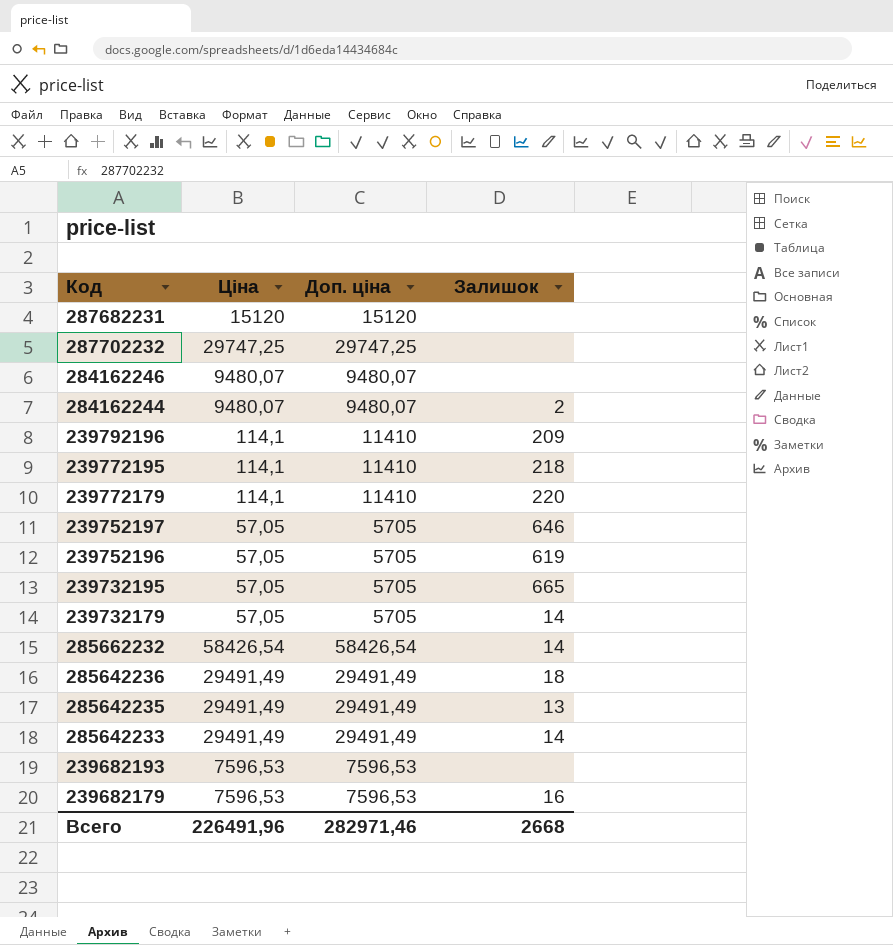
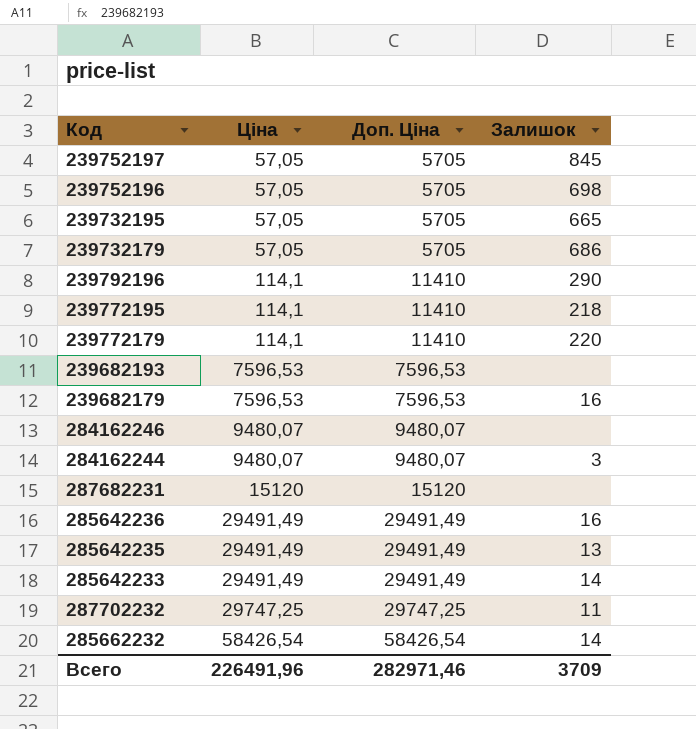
row order: none -> Ціна ascending
column name: Доп. ціна -> Доп. Ціна
239752197 | Залишок: 646 -> 845
239752196 | Залишок: 619 -> 698
239732179 | Залишок: 14 -> 686
239792196 | Залишок: 209 -> 290
284162244 | Залишок: 2 -> 3
285642236 | Залишок: 18 -> 16
287702232 | Залишок: none -> 11
Всего | Залишок: 2668 -> 3709

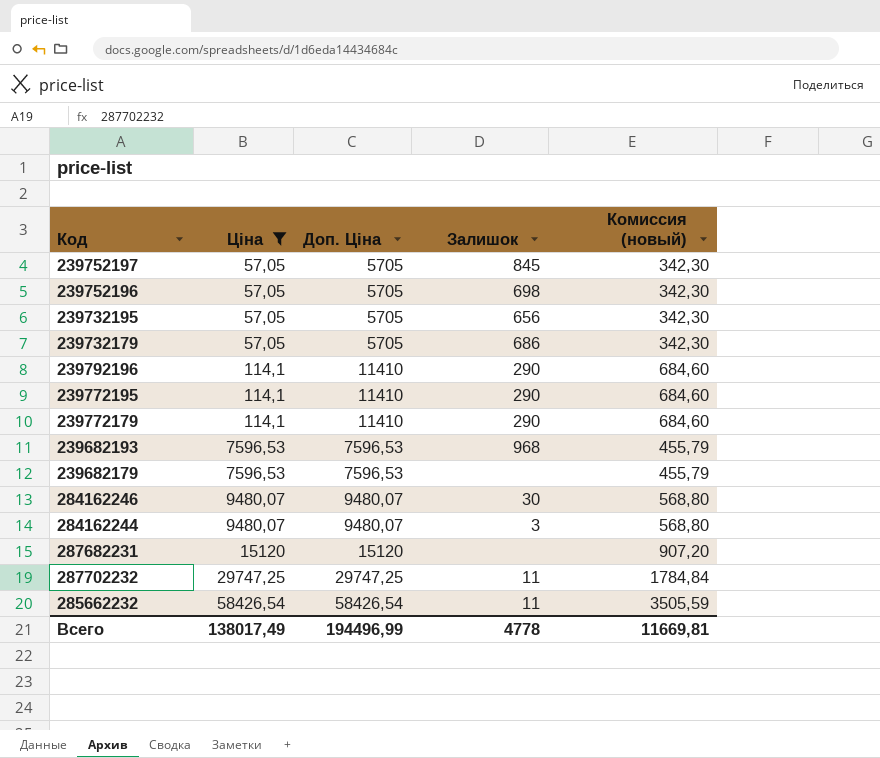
filter: none -> Ціна != 29491,49
column Комиссия (новый) | formula: none -> [Доп. Ціна] * 0,06
239732195 | Залишок: 665 -> 656
239772195 | Залишок: 218 -> 290
239772179 | Залишок: 220 -> 290
239682193 | Залишок: none -> 968
239682179 | Залишок: 16 -> none
284162246 | Залишок: none -> 30
285662232 | Залишок: 14 -> 11
Всего | Ціна: 226491,96 -> 138017,49
Всего | Доп. Ціна: 282971,46 -> 194496,99
Всего | Залишок: 3709 -> 4778

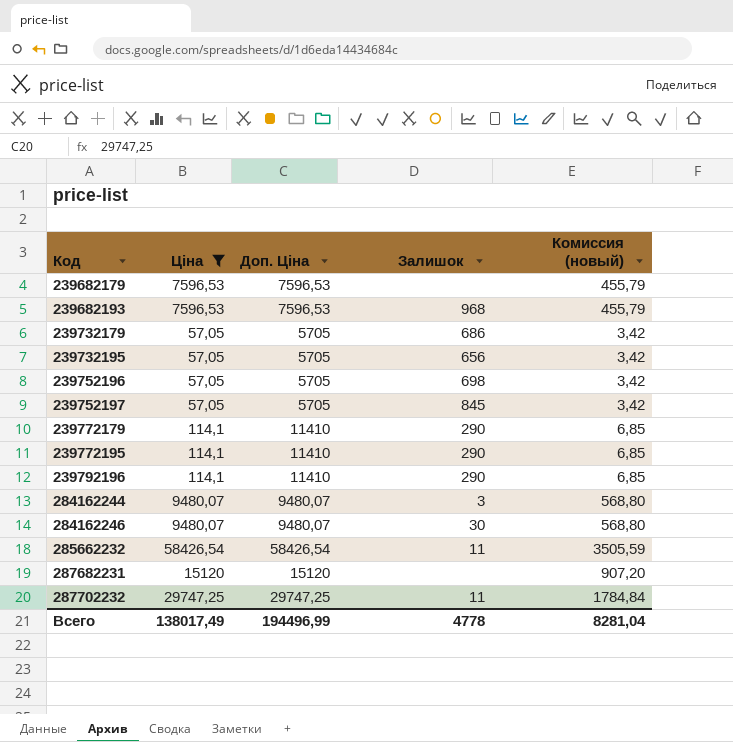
row order: Ціна ascending -> Код ascending
column Комиссия (новый) | formula: [Доп. Ціна] * 0,06 -> [Ціна] * 0,06
Всего | Комиссия (новый): 11669,81 -> 8281,04

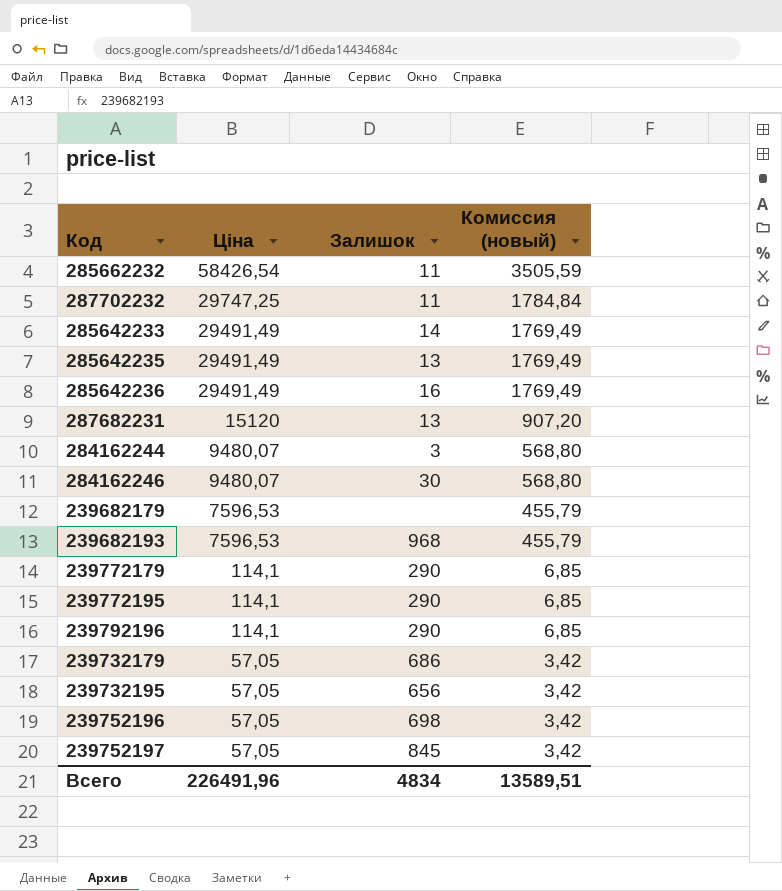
filter: Ціна != 29491,49 -> none
row order: Код ascending -> Ціна descending
column Доп. Ціна | position: 3 -> none
287682231 | Залишок: none -> 13
Всего | Ціна: 138017,49 -> 226491,96
Всего | Залишок: 4778 -> 4834
Всего | Комиссия (новый): 8281,04 -> 13589,51

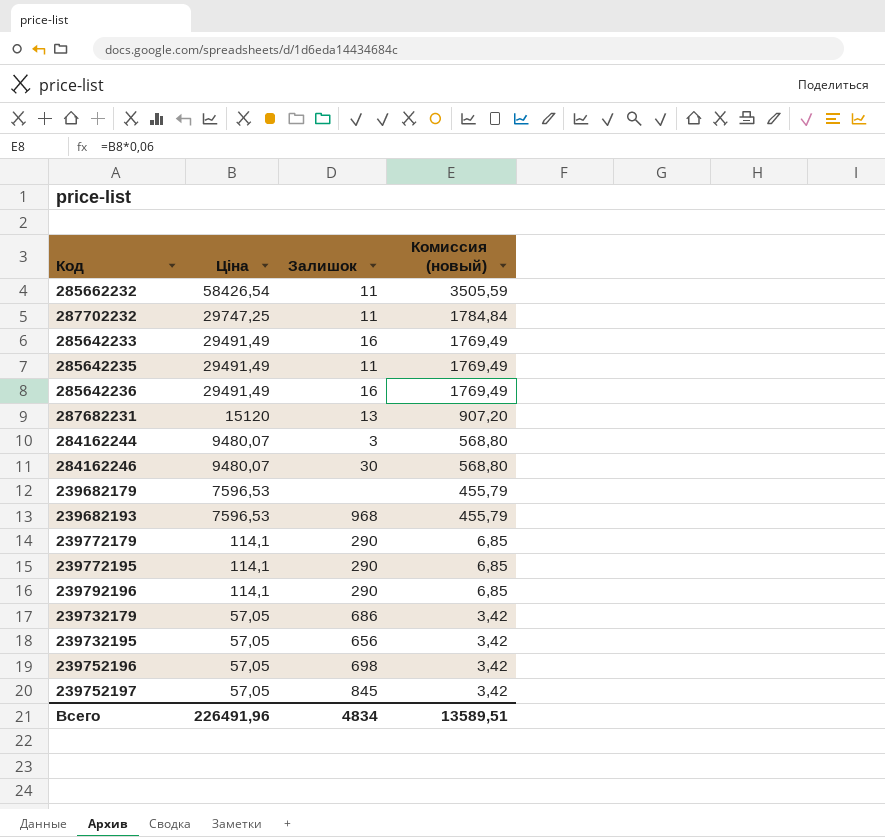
285642233 | Залишок: 14 -> 16
285642235 | Залишок: 13 -> 11

